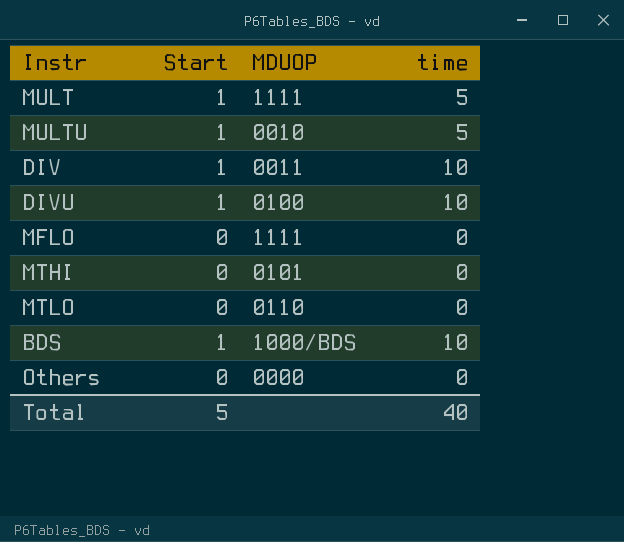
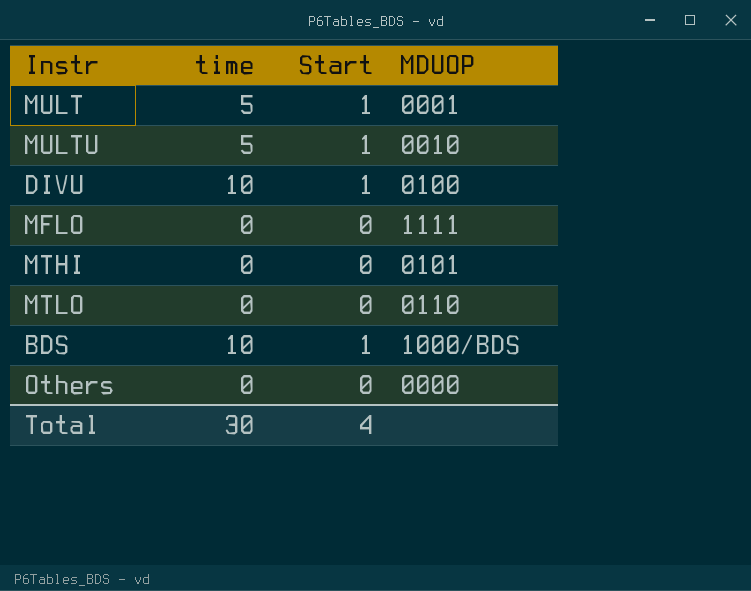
column time | position: 4 -> 2
row DIV: 1 | 0011 | 10 -> none
MULT | MDUOP: 1111 -> 0001
Total | time: 40 -> 30
Total | Start: 5 -> 4

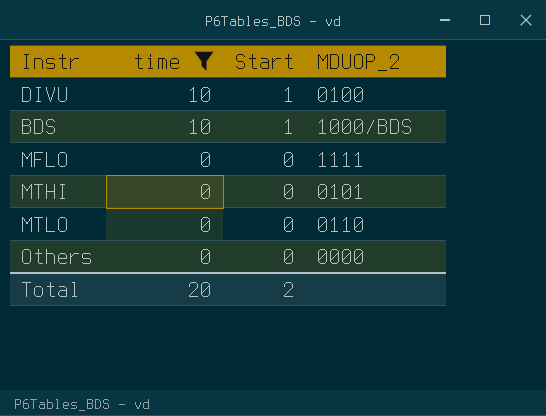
filter: none -> time != 5
row order: none -> time descending
column name: MDUOP -> MDUOP_2
Total | time: 30 -> 20
Total | Start: 4 -> 2

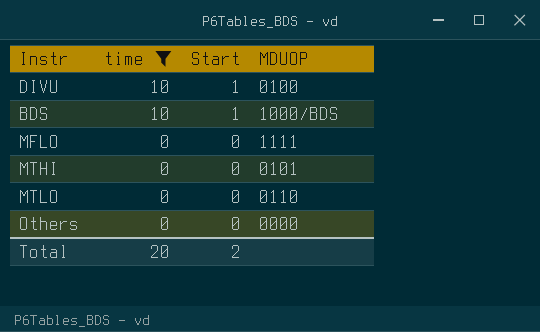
column name: MDUOP_2 -> MDUOP

